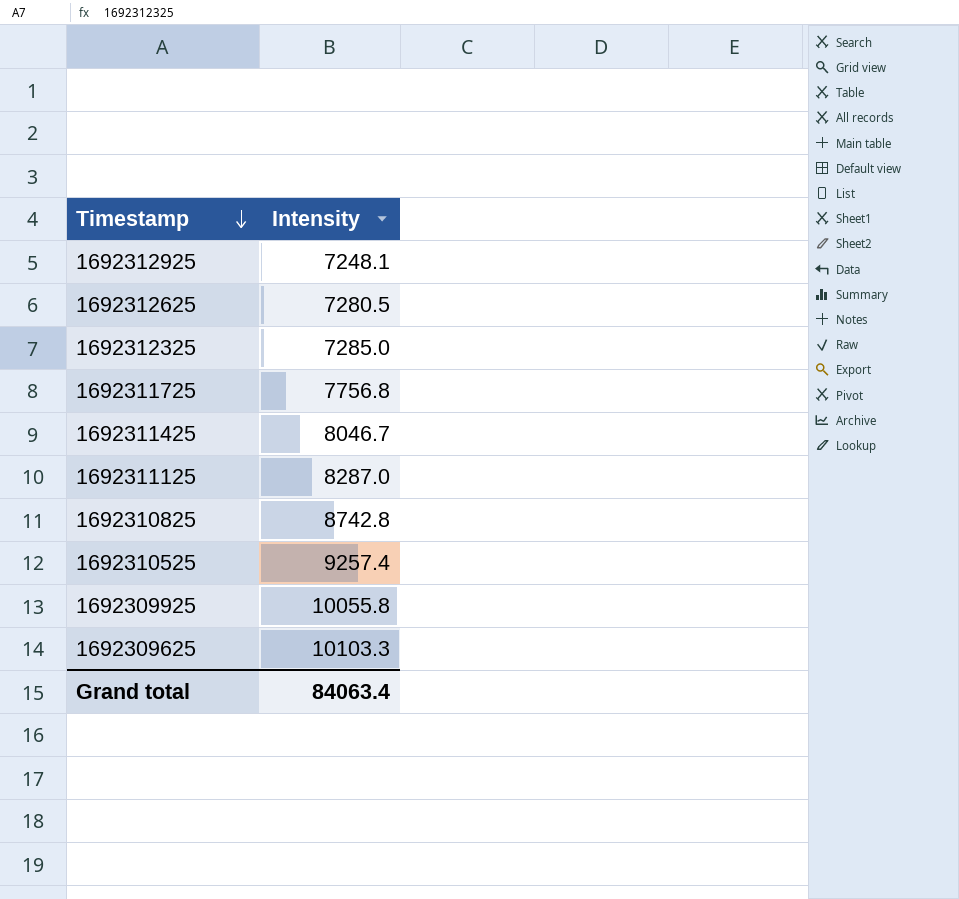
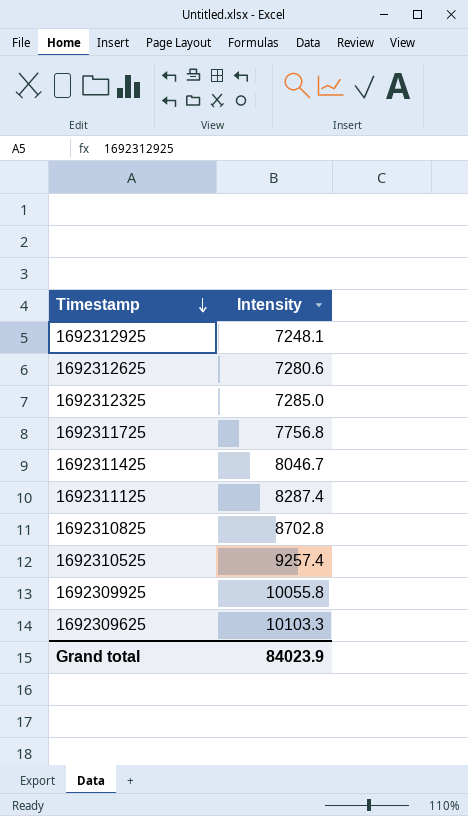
1692312625 | Intensity: 7280.5 -> 7280.6
1692311125 | Intensity: 8287.0 -> 8287.4
1692310825 | Intensity: 8742.8 -> 8702.8
Grand total | Intensity: 84063.4 -> 84023.9

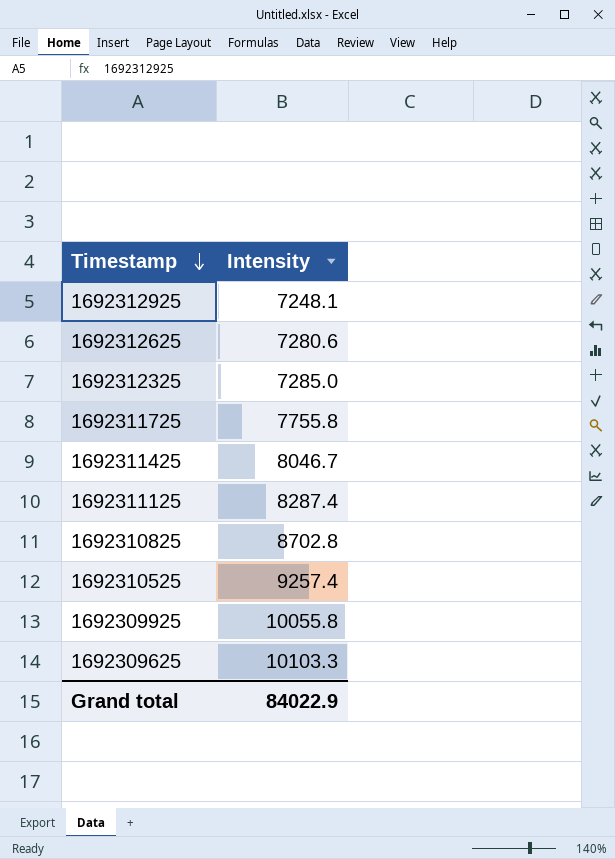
1692311725 | Intensity: 7756.8 -> 7755.8
Grand total | Intensity: 84023.9 -> 84022.9

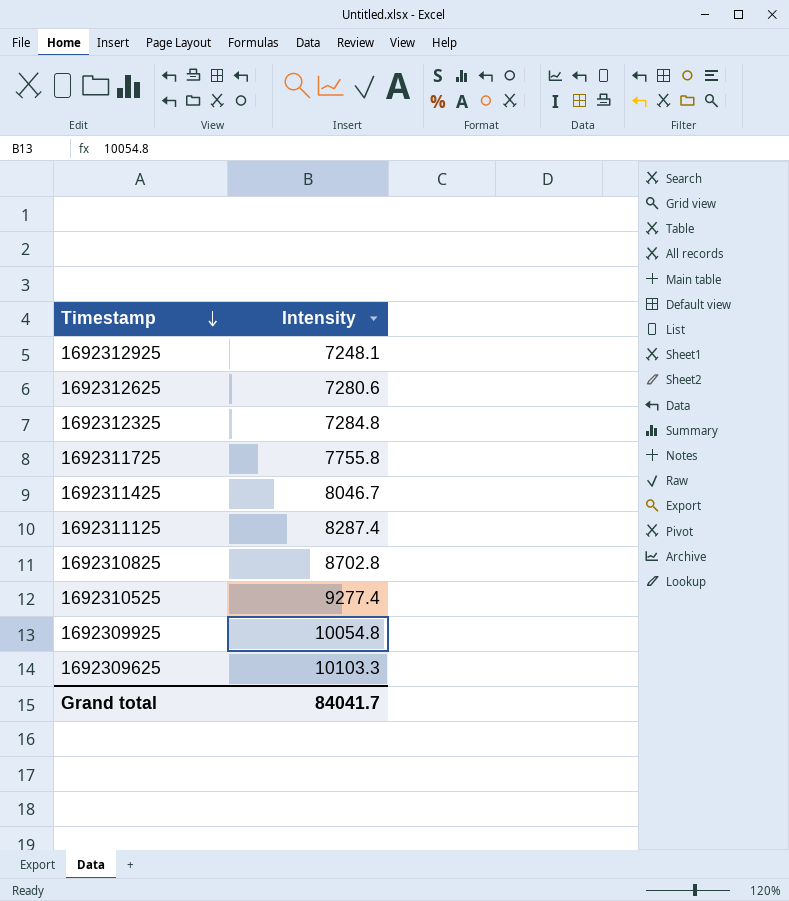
1692312325 | Intensity: 7285.0 -> 7284.8
1692310525 | Intensity: 9257.4 -> 9277.4
1692309925 | Intensity: 10055.8 -> 10054.8
Grand total | Intensity: 84022.9 -> 84041.7

